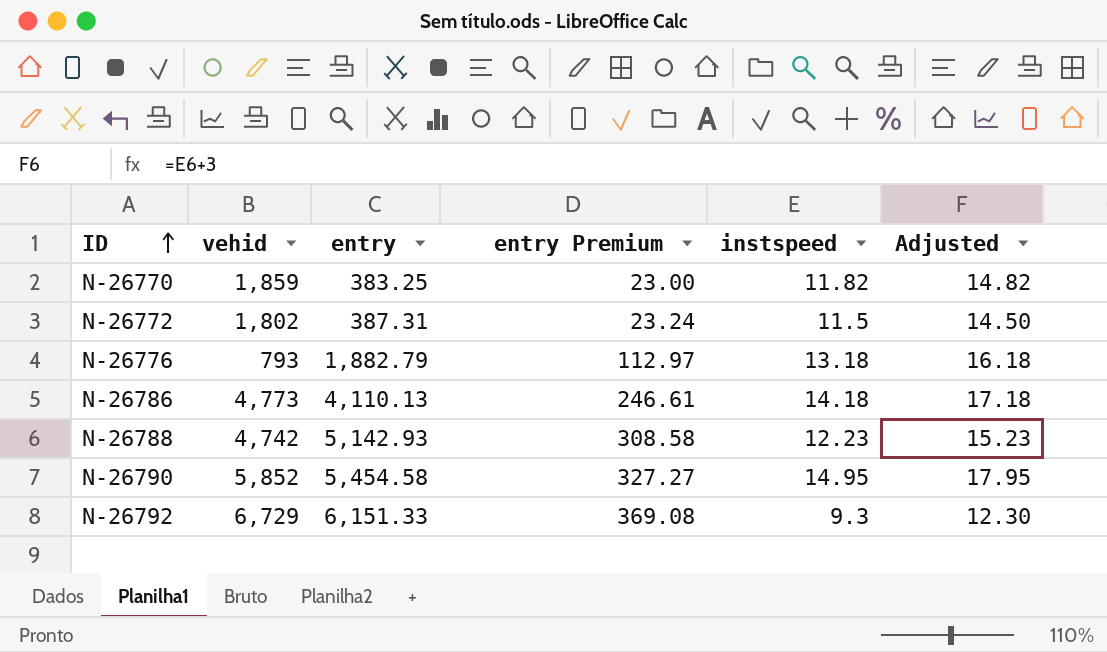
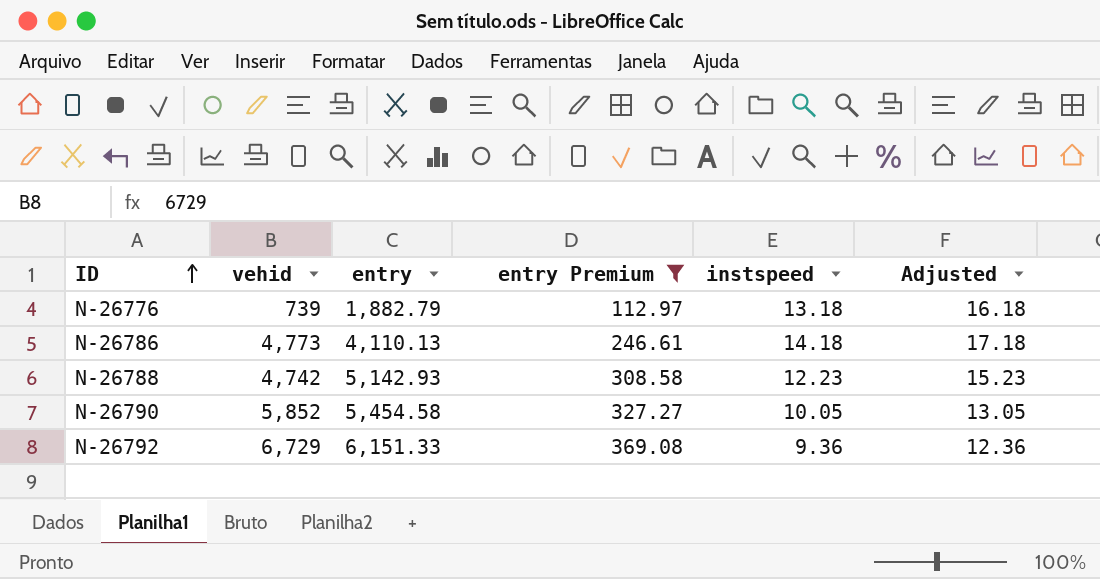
filter: none -> entry Premium >= 112.97
N-26776 | vehid: 793 -> 739
N-26790 | instspeed: 14.95 -> 10.05
N-26790 | Adjusted: 17.95 -> 13.05
N-26792 | instspeed: 9.3 -> 9.36
N-26792 | Adjusted: 12.30 -> 12.36

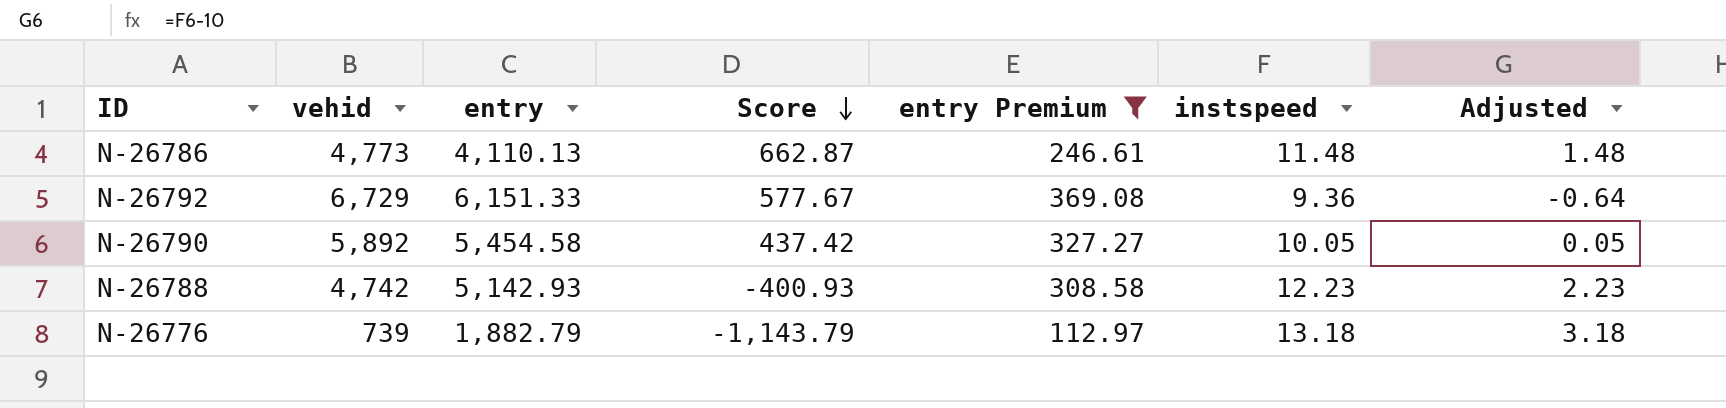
row order: ID ascending -> Score descending
column Score | formula: none -> [vehid] - [entry]
column Adjusted | formula: [instspeed] + 3 -> [instspeed] - 10
N-26786 | instspeed: 14.18 -> 11.48
N-26790 | vehid: 5,852 -> 5,892

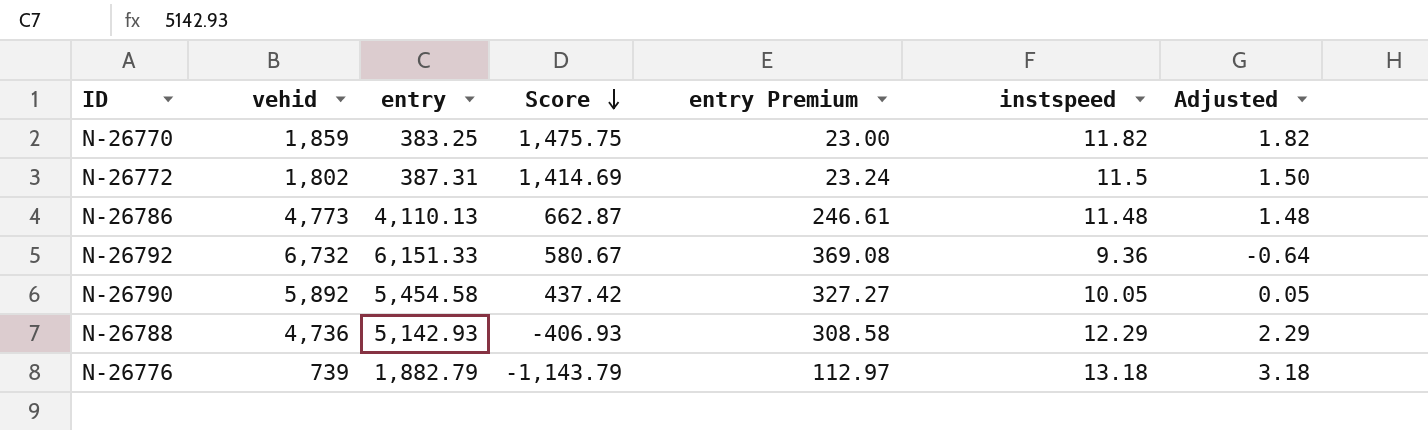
filter: entry Premium >= 112.97 -> none
N-26792 | vehid: 6,729 -> 6,732
N-26792 | Score: 577.67 -> 580.67
N-26788 | vehid: 4,742 -> 4,736
N-26788 | Score: -400.93 -> -406.93
N-26788 | instspeed: 12.23 -> 12.29
N-26788 | Adjusted: 2.23 -> 2.29

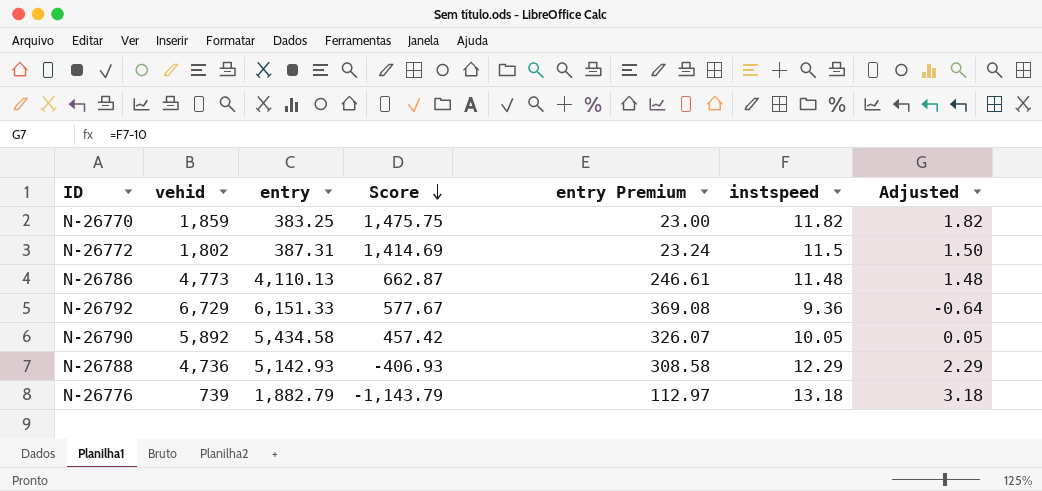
N-26792 | vehid: 6,732 -> 6,729
N-26792 | Score: 580.67 -> 577.67
N-26790 | entry: 5,454.58 -> 5,434.58
N-26790 | Score: 437.42 -> 457.42
N-26790 | entry Premium: 327.27 -> 326.07

